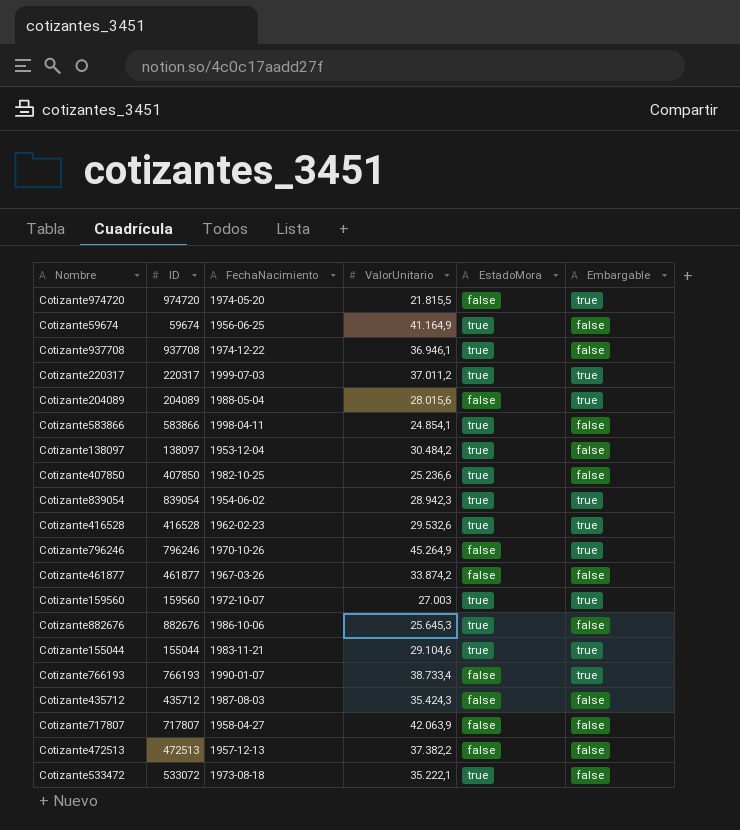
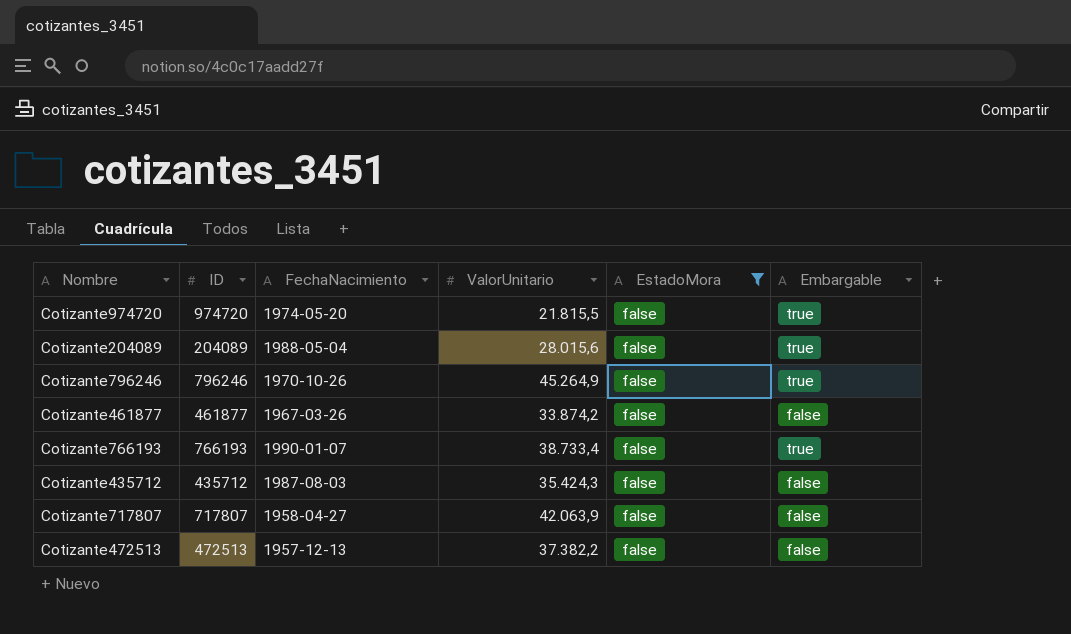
filter: none -> EstadoMora = false

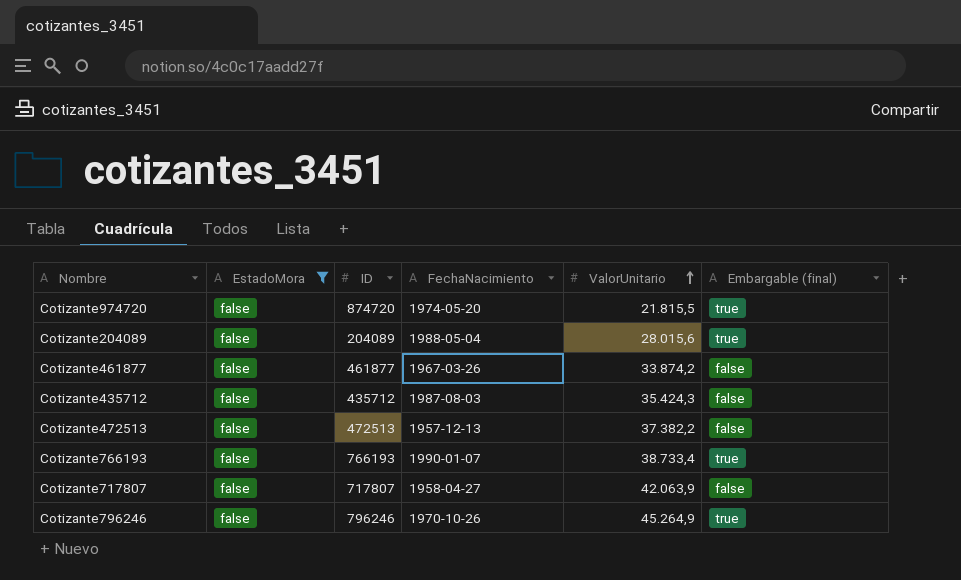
row order: none -> ValorUnitario ascending
column EstadoMora | position: 5 -> 2
column name: Embargable -> Embargable (final)
Cotizante974720 | ID: 974720 -> 874720

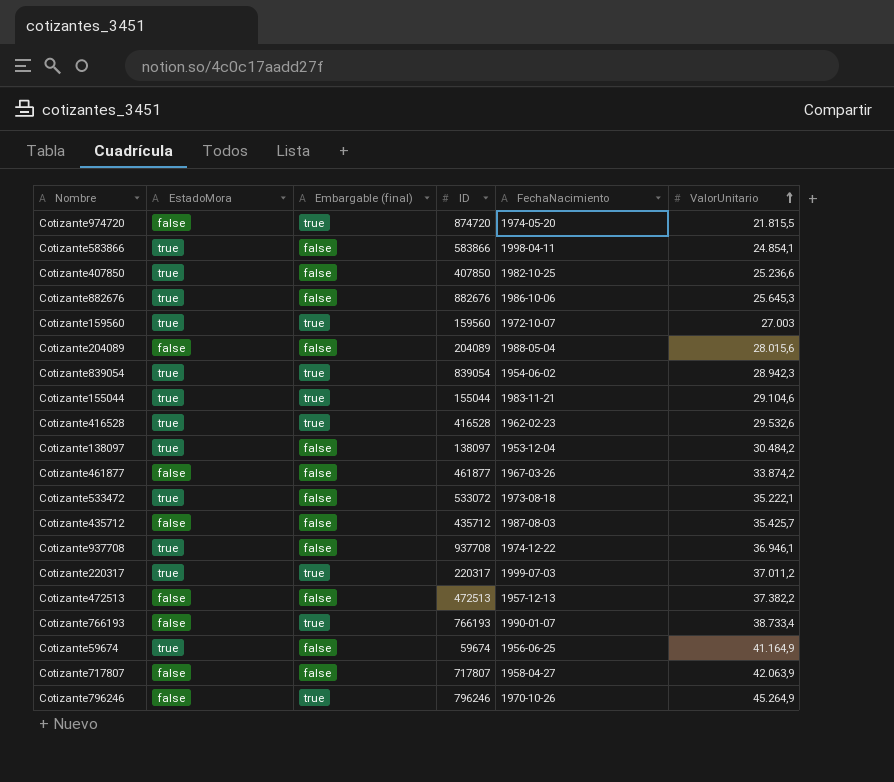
filter: EstadoMora = false -> none
column Embargable (final) | position: 6 -> 3
Cotizante204089 | Embargable (final): true -> false
Cotizante435712 | ValorUnitario: 35.424,3 -> 35.425,7

